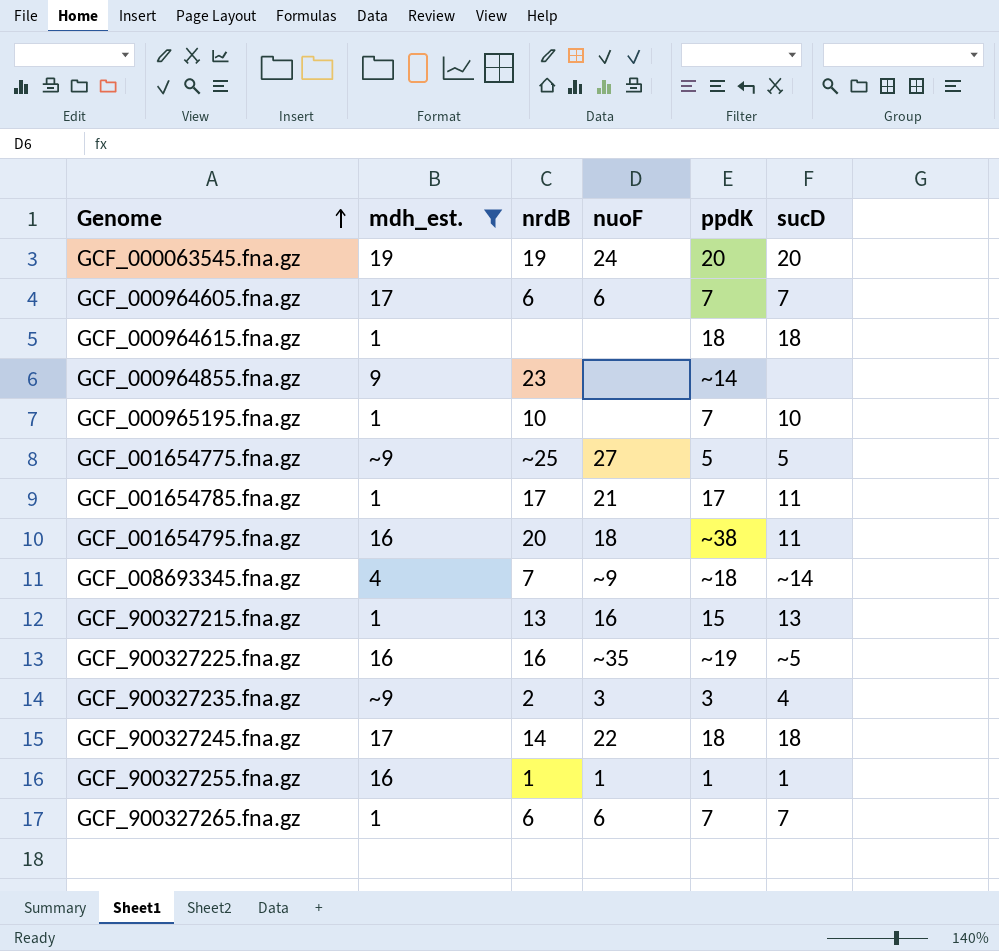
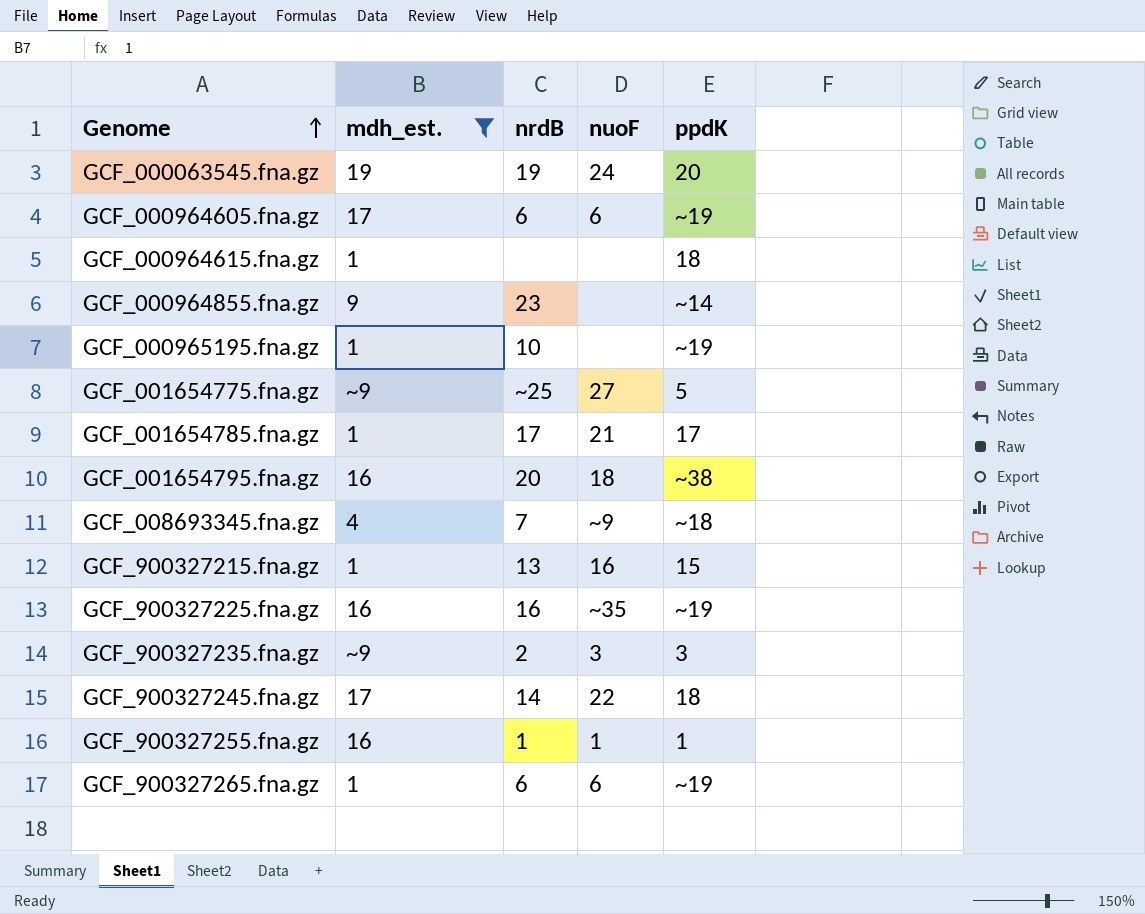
column sucD | position: 6 -> none
GCF_000964605.fna.gz | ppdK: 7 -> ~19
GCF_000965195.fna.gz | ppdK: 7 -> ~19
GCF_900327265.fna.gz | ppdK: 7 -> ~19

